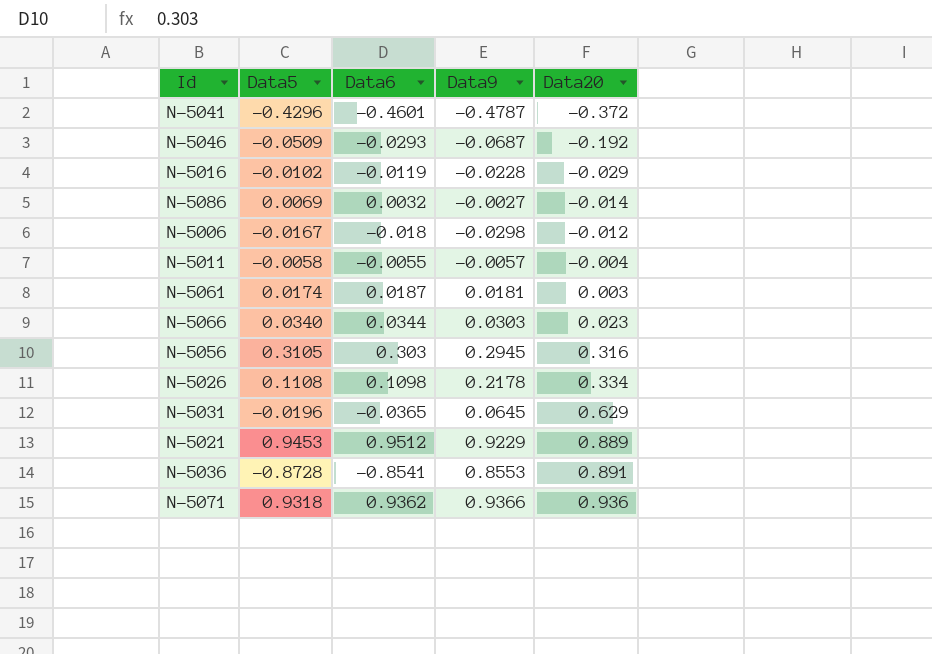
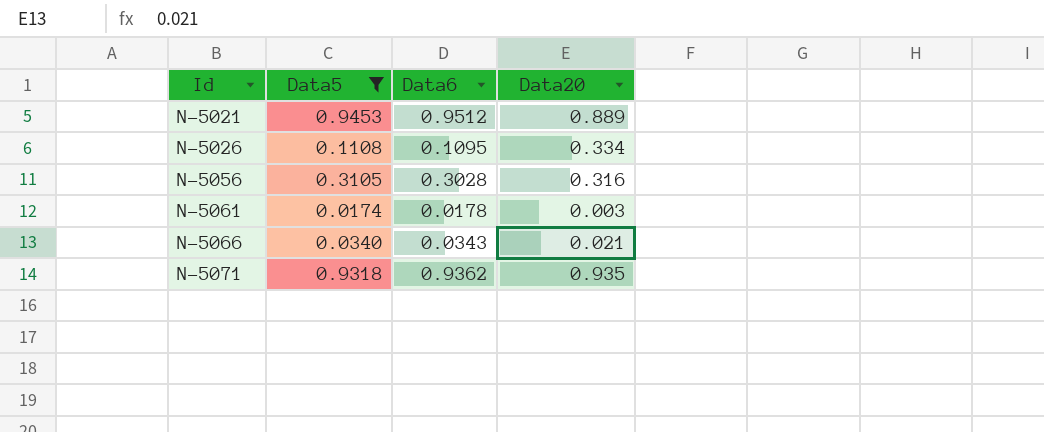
filter: none -> Data5 >= 0.0174
row order: Data20 ascending -> Id ascending
column Data9 | position: 4 -> none
N-5026 | Data6: 0.1098 -> 0.1095
N-5056 | Data6: 0.303 -> 0.3028
N-5061 | Data6: 0.0187 -> 0.0178
N-5066 | Data6: 0.0344 -> 0.0343
N-5066 | Data20: 0.023 -> 0.021
N-5071 | Data20: 0.936 -> 0.935

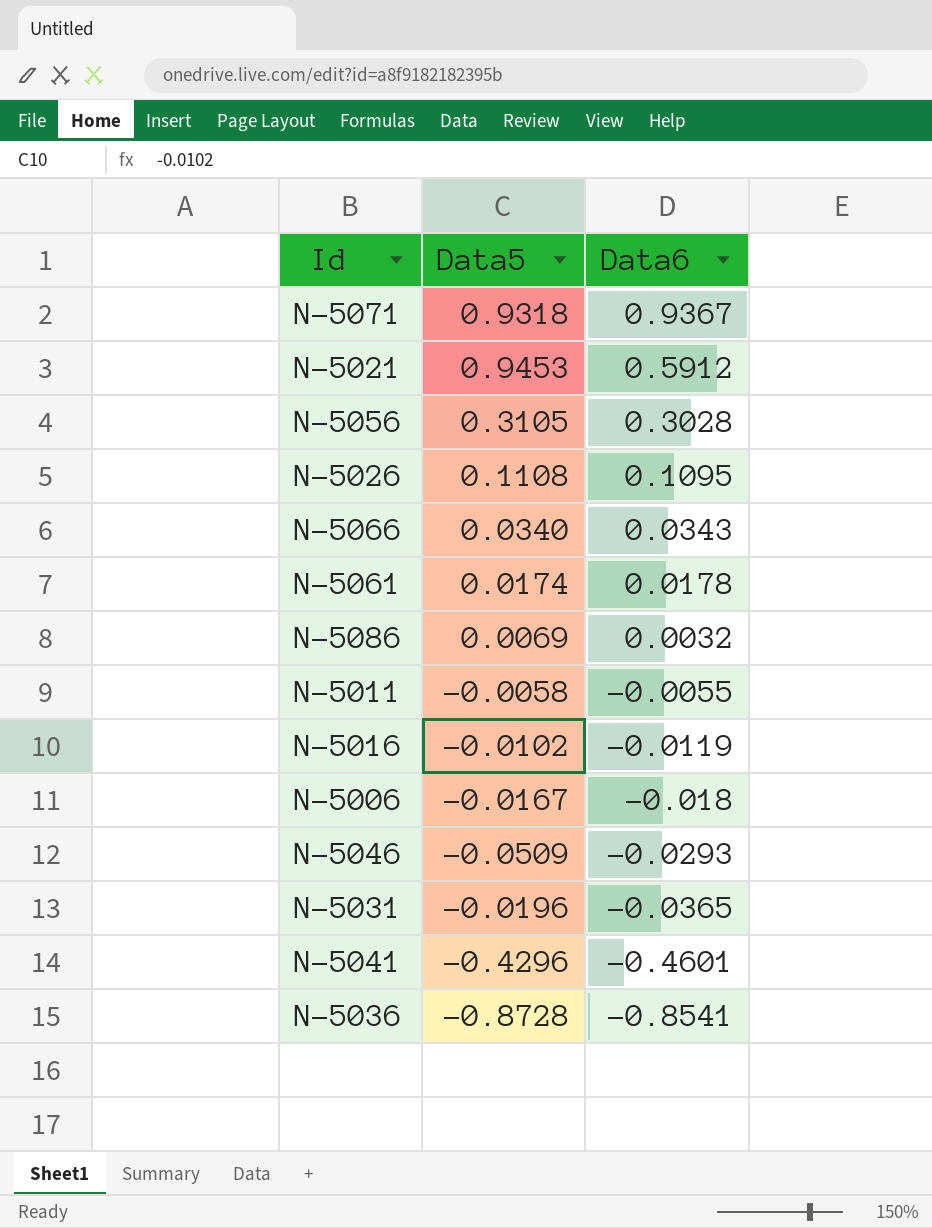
filter: Data5 >= 0.0174 -> none
row order: Id ascending -> Data6 descending
column Data20 | position: 4 -> none
N-5071 | Data6: 0.9362 -> 0.9367
N-5021 | Data6: 0.9512 -> 0.5912

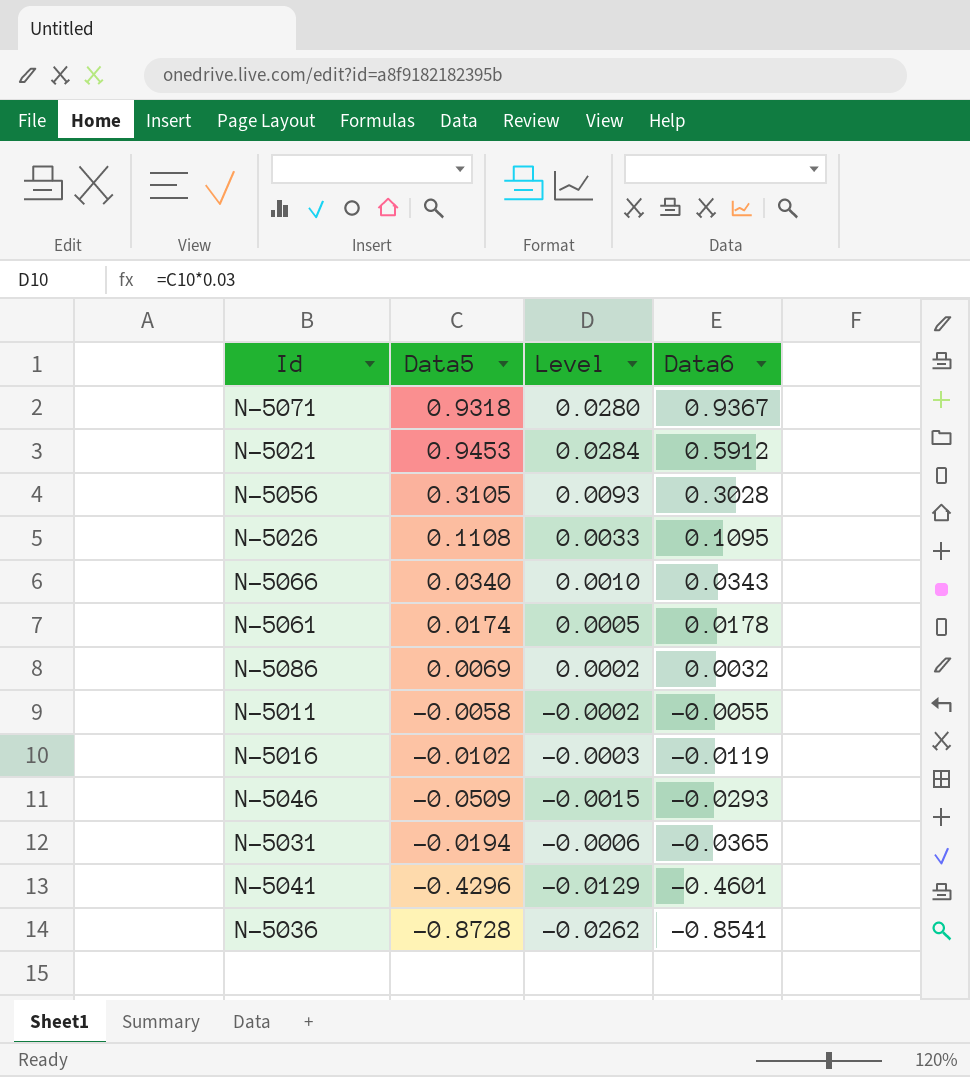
column Level | formula: none -> [Data5] * 0.03
row N-5006: -0.0167 | -0.018 -> none
N-5031 | Data5: -0.0196 -> -0.0194

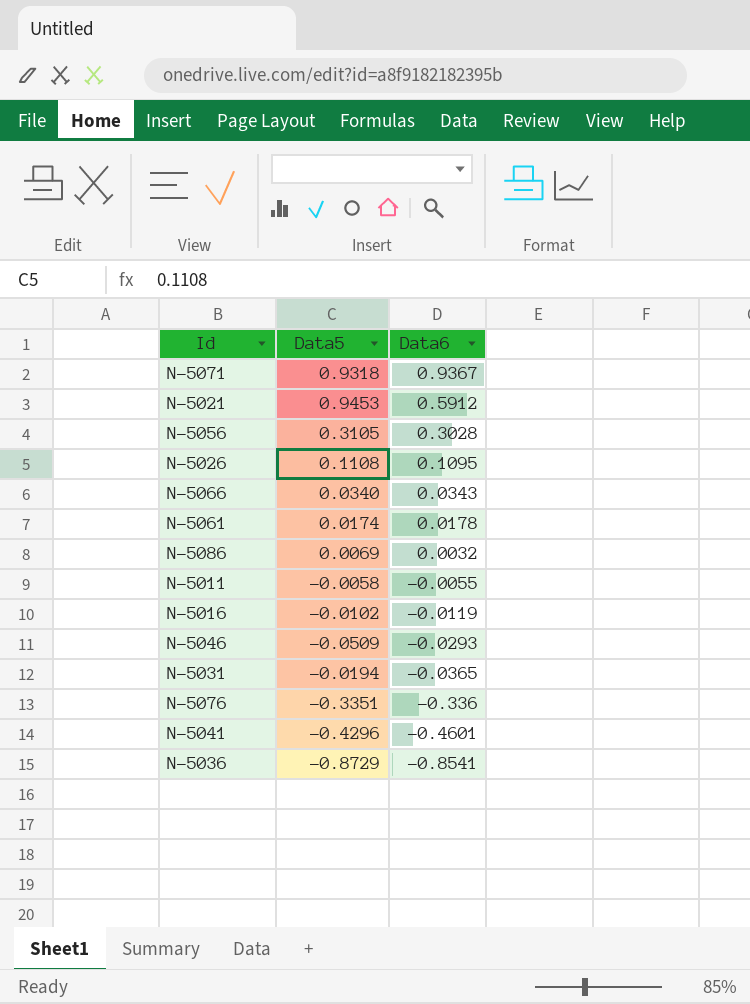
column Level | formula: [Data5] * 0.03 -> none
row N-5076: none -> -0.3351 | -0.336
N-5036 | Data5: -0.8728 -> -0.8729

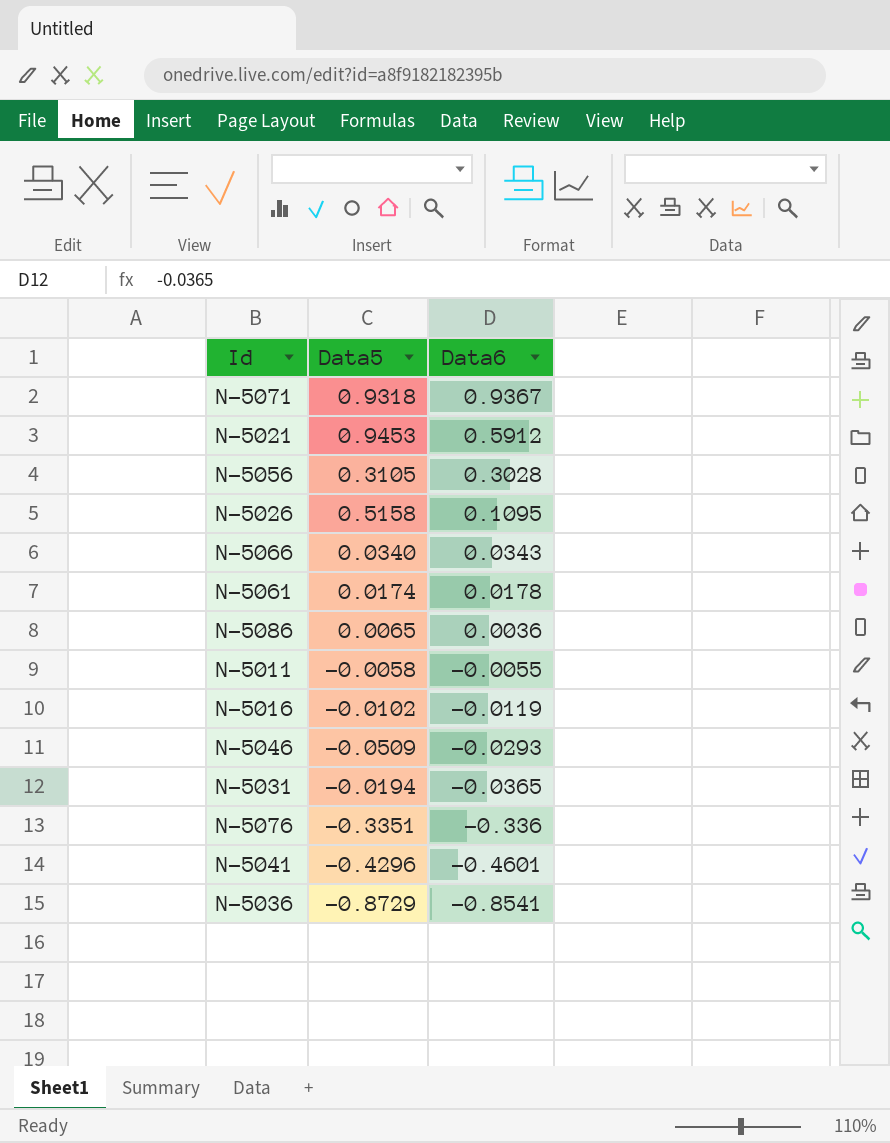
N-5026 | Data5: 0.1108 -> 0.5158
N-5086 | Data5: 0.0069 -> 0.0065
N-5086 | Data6: 0.0032 -> 0.0036

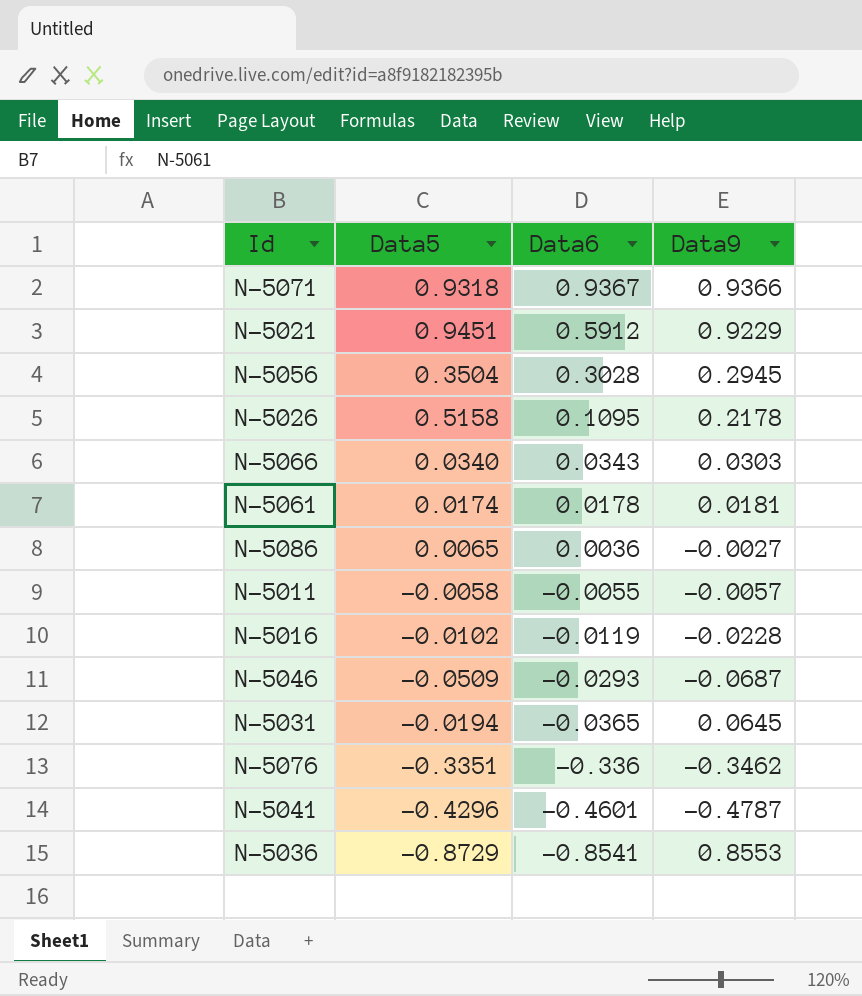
column Data9 | position: none -> 4
N-5021 | Data5: 0.9453 -> 0.9451
N-5056 | Data5: 0.3105 -> 0.3504

